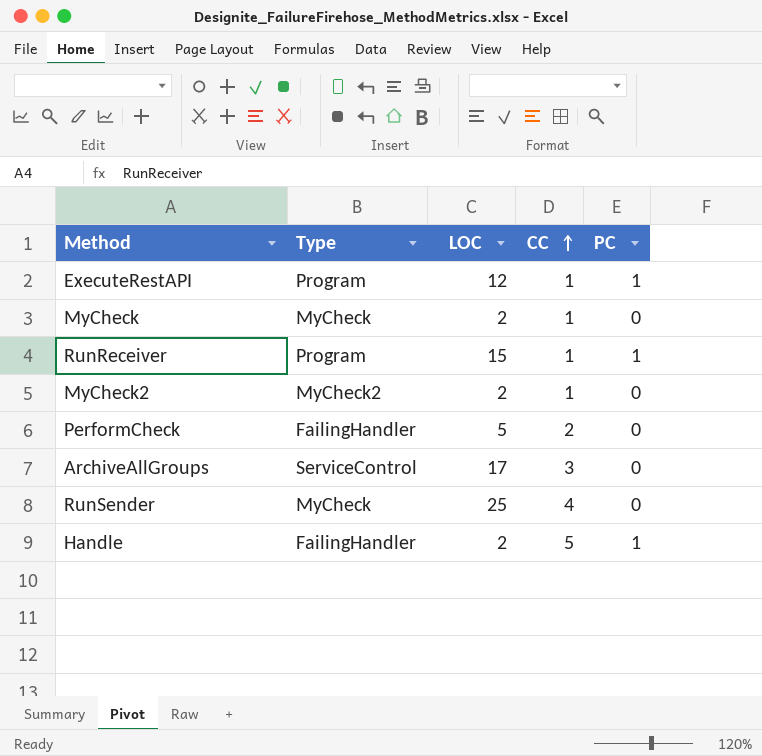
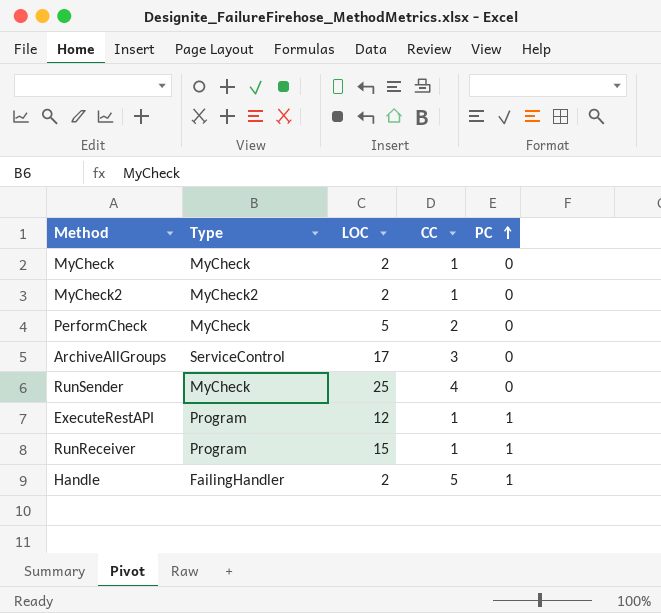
row order: CC ascending -> PC ascending
PerformCheck | Type: FailingHandler -> MyCheck

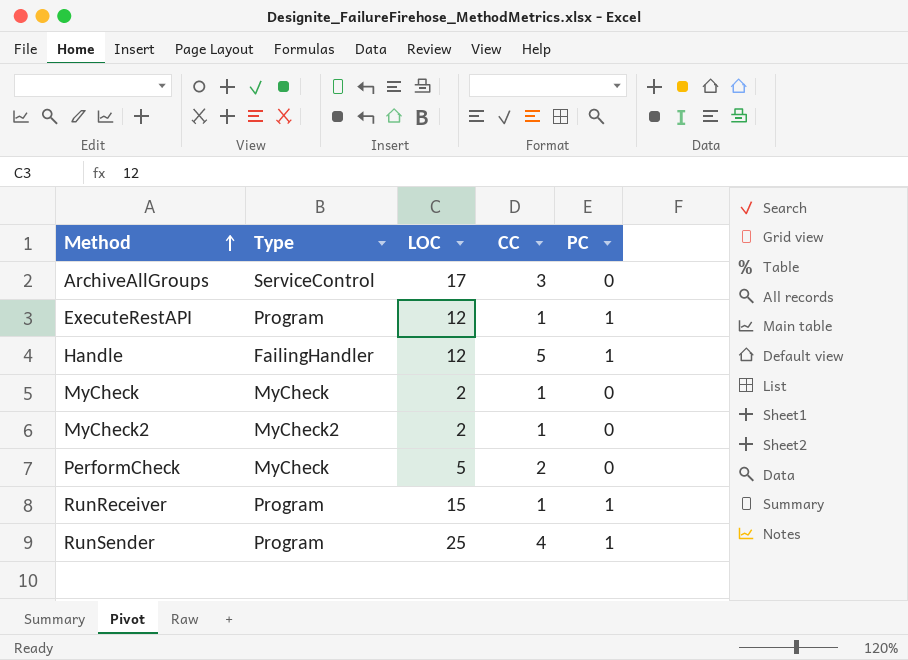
row order: PC ascending -> Method ascending
Handle | LOC: 2 -> 12
RunSender | Type: MyCheck -> Program
RunSender | PC: 0 -> 1

